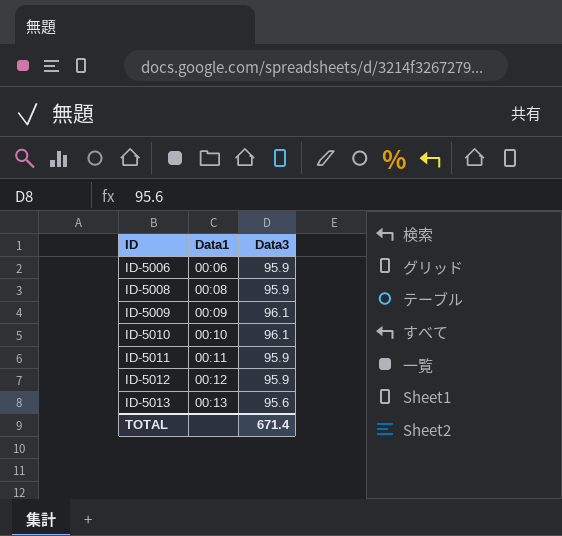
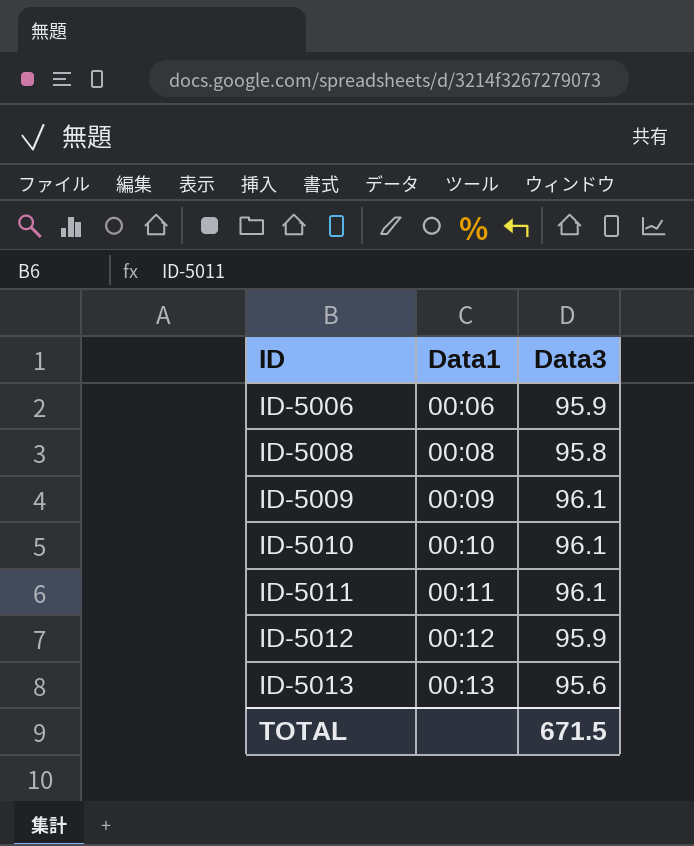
ID-5008 | Data3: 95.9 -> 95.8
ID-5011 | Data3: 95.9 -> 96.1
TOTAL | Data3: 671.4 -> 671.5

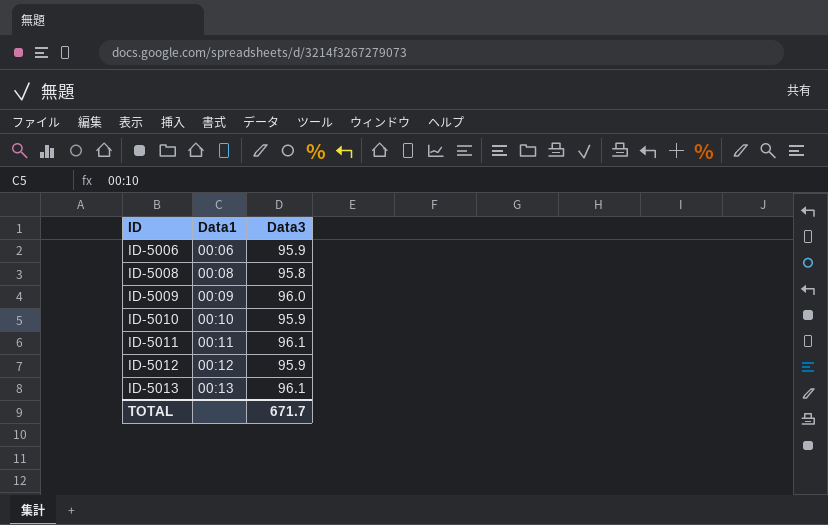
ID-5009 | Data3: 96.1 -> 96.0
ID-5010 | Data3: 96.1 -> 95.9
ID-5013 | Data3: 95.6 -> 96.1
TOTAL | Data3: 671.5 -> 671.7

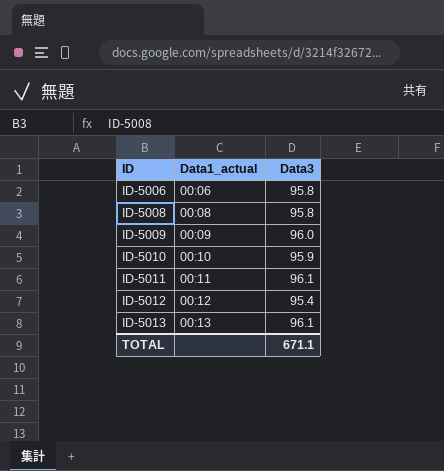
column name: Data1 -> Data1_actual
ID-5006 | Data3: 95.9 -> 95.8
ID-5012 | Data3: 95.9 -> 95.4
TOTAL | Data3: 671.7 -> 671.1

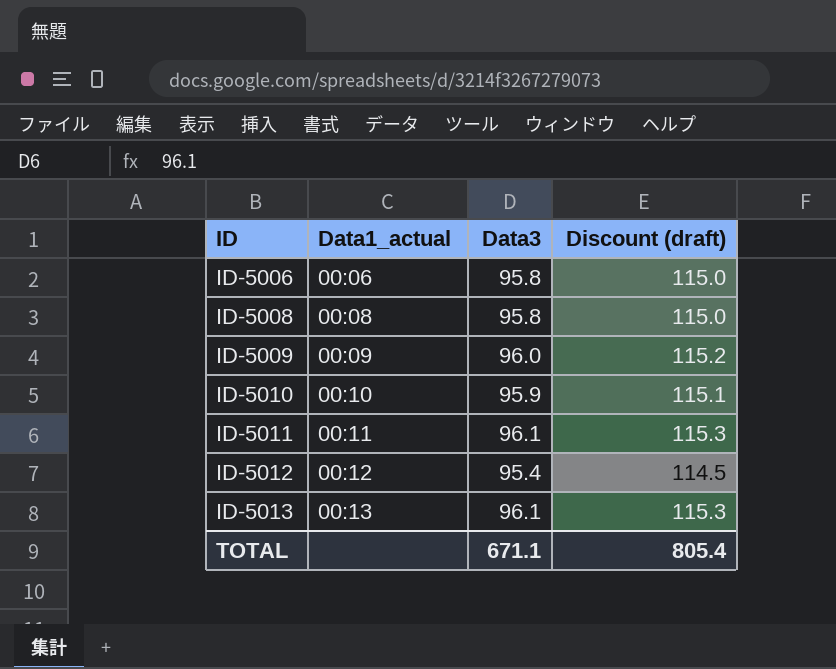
column Discount (draft) | formula: none -> [Data3] * 1.2

